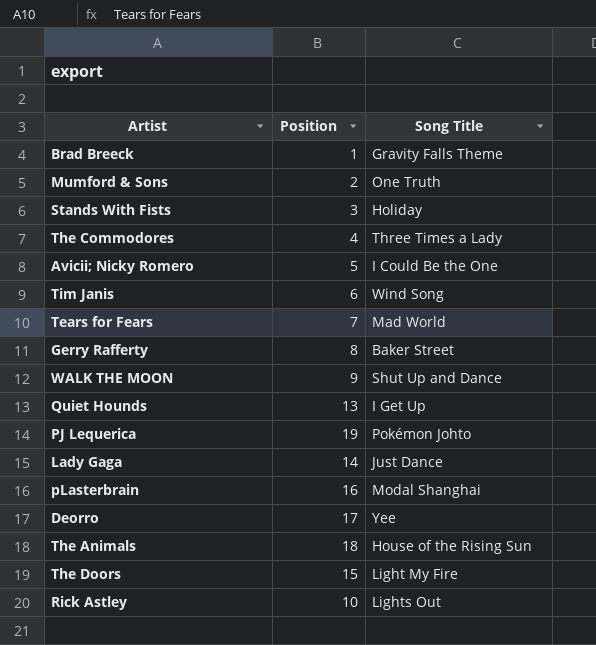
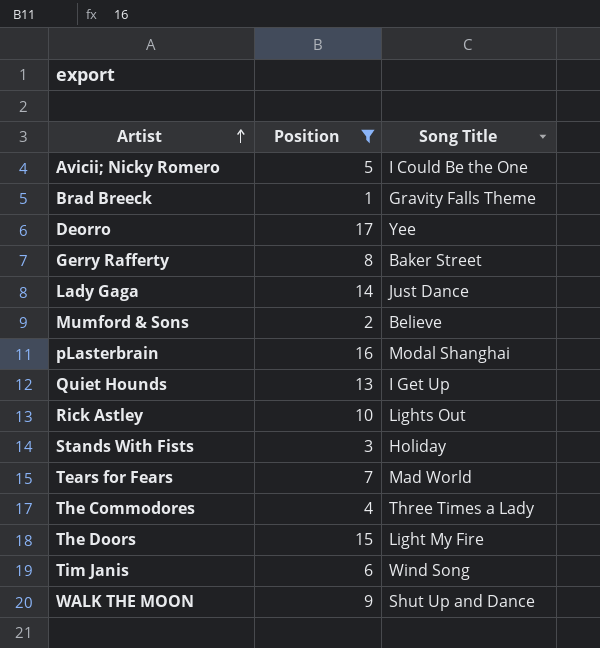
filter: none -> Position <= 17
row order: none -> Artist ascending
Mumford & Sons | Song Title: One Truth -> Believe

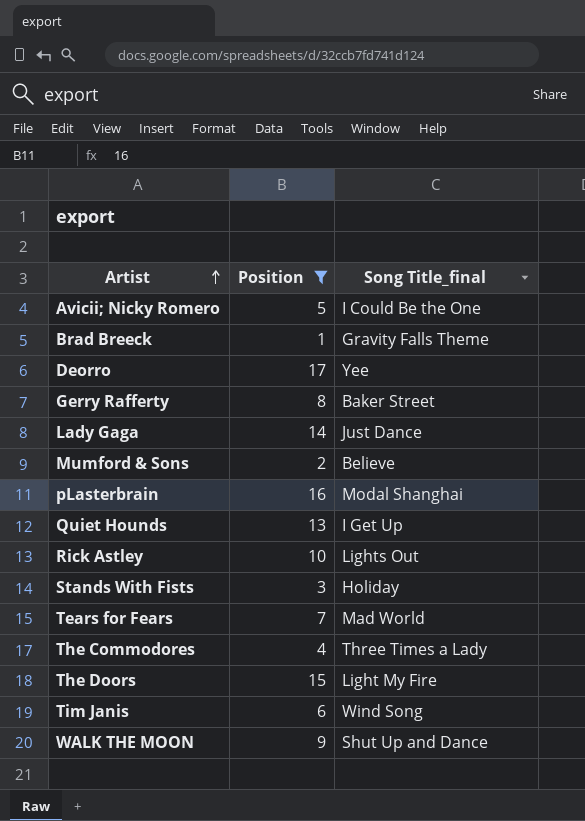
column name: Song Title -> Song Title_final

